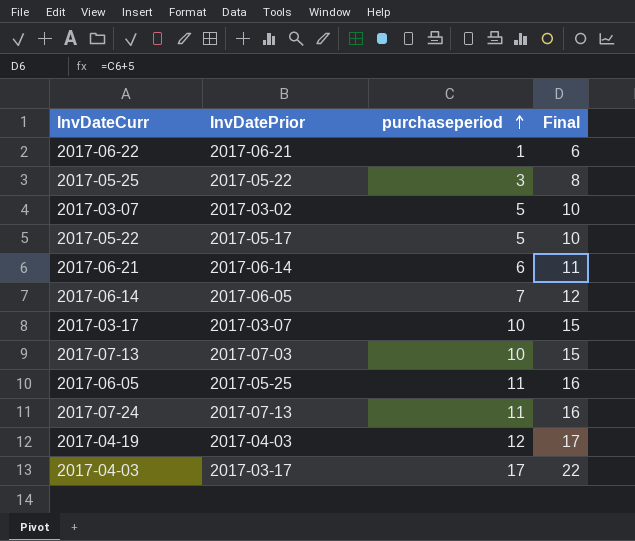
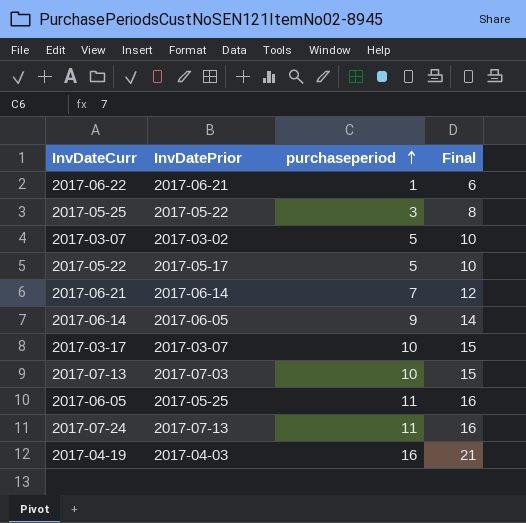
row 2017-04-03: 2017-03-17 | 17 | 22 -> none
2017-06-21 | purchaseperiod: 6 -> 7
2017-06-21 | Final: 11 -> 12
2017-06-14 | purchaseperiod: 7 -> 9
2017-06-14 | Final: 12 -> 14
2017-04-19 | purchaseperiod: 12 -> 16
2017-04-19 | Final: 17 -> 21

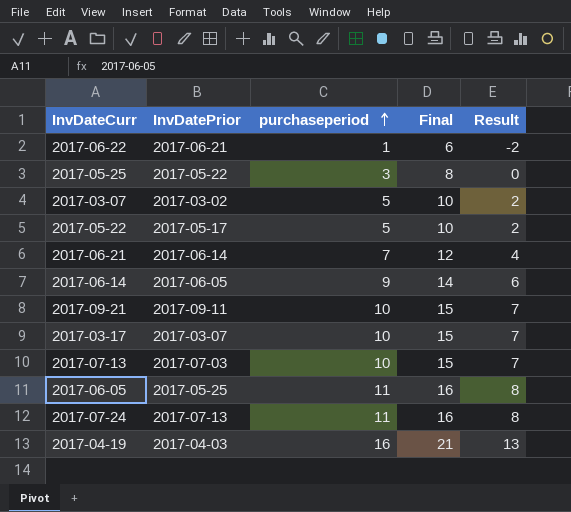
column Result | formula: none -> [purchaseperiod] - 3
row 2017-09-21: none -> 2017-09-11 | 10 | 15 | 7

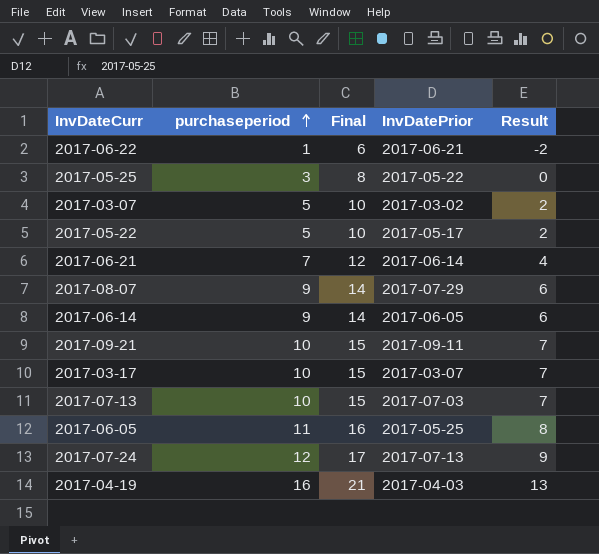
column InvDatePrior | position: 2 -> 4
row 2017-08-07: none -> 9 | 14 | 2017-07-29 | 6
2017-07-24 | purchaseperiod: 11 -> 12
2017-07-24 | Final: 16 -> 17
2017-07-24 | Result: 8 -> 9

